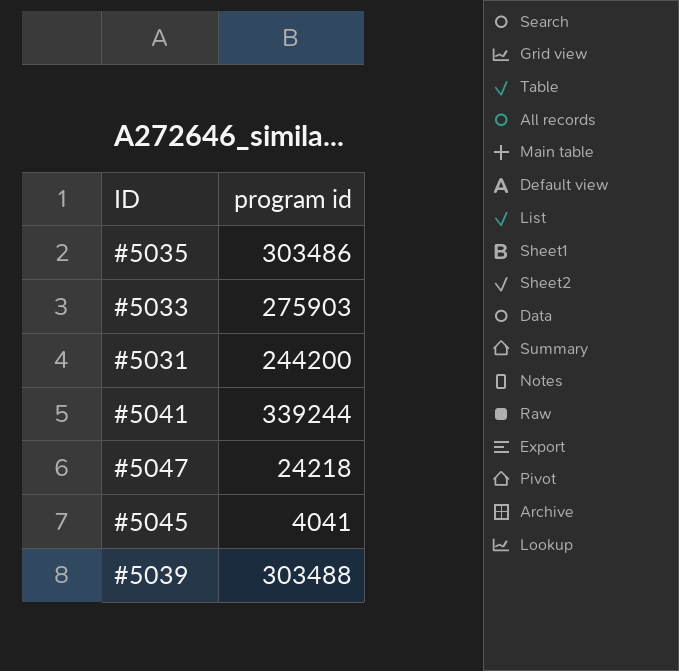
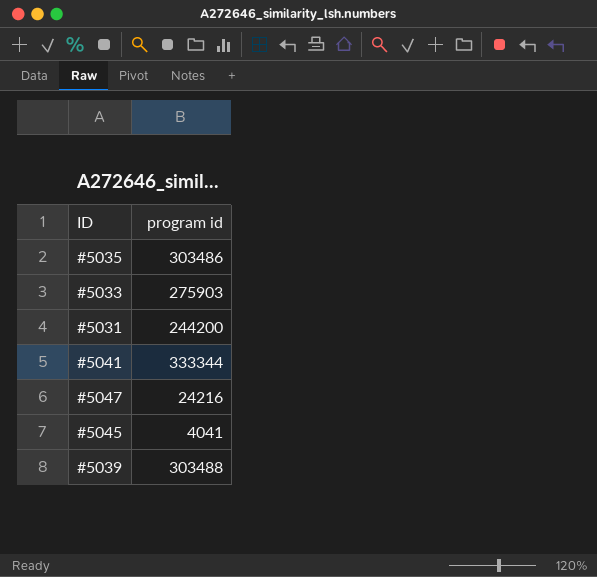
#5041 | program id: 339244 -> 333344
#5047 | program id: 24218 -> 24216

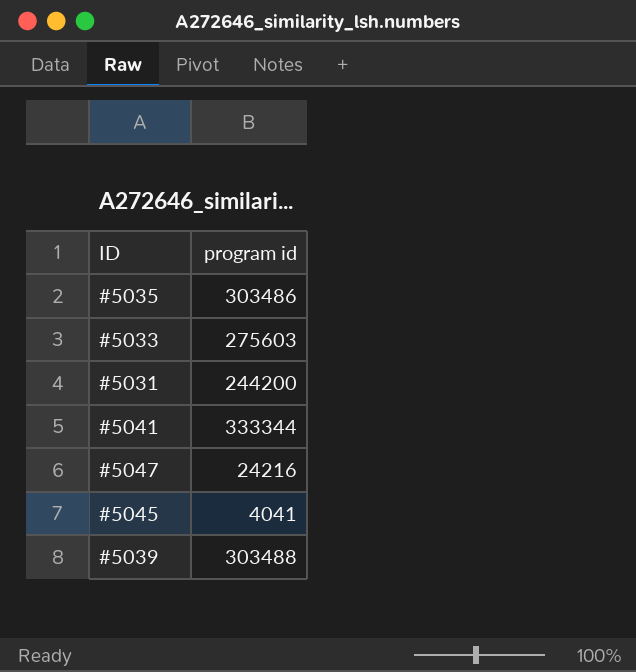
#5033 | program id: 275903 -> 275603

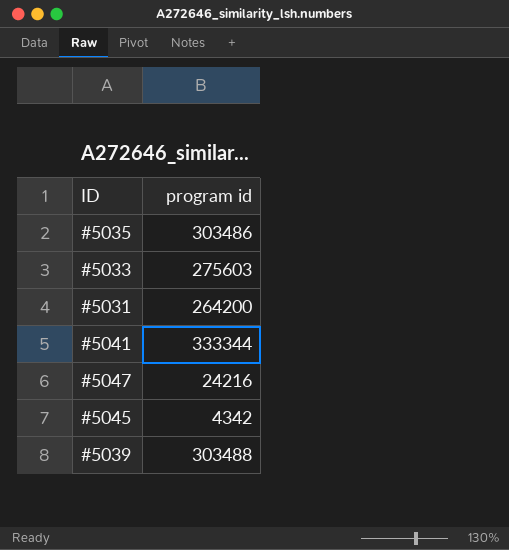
#5031 | program id: 244200 -> 264200
#5045 | program id: 4041 -> 4342

